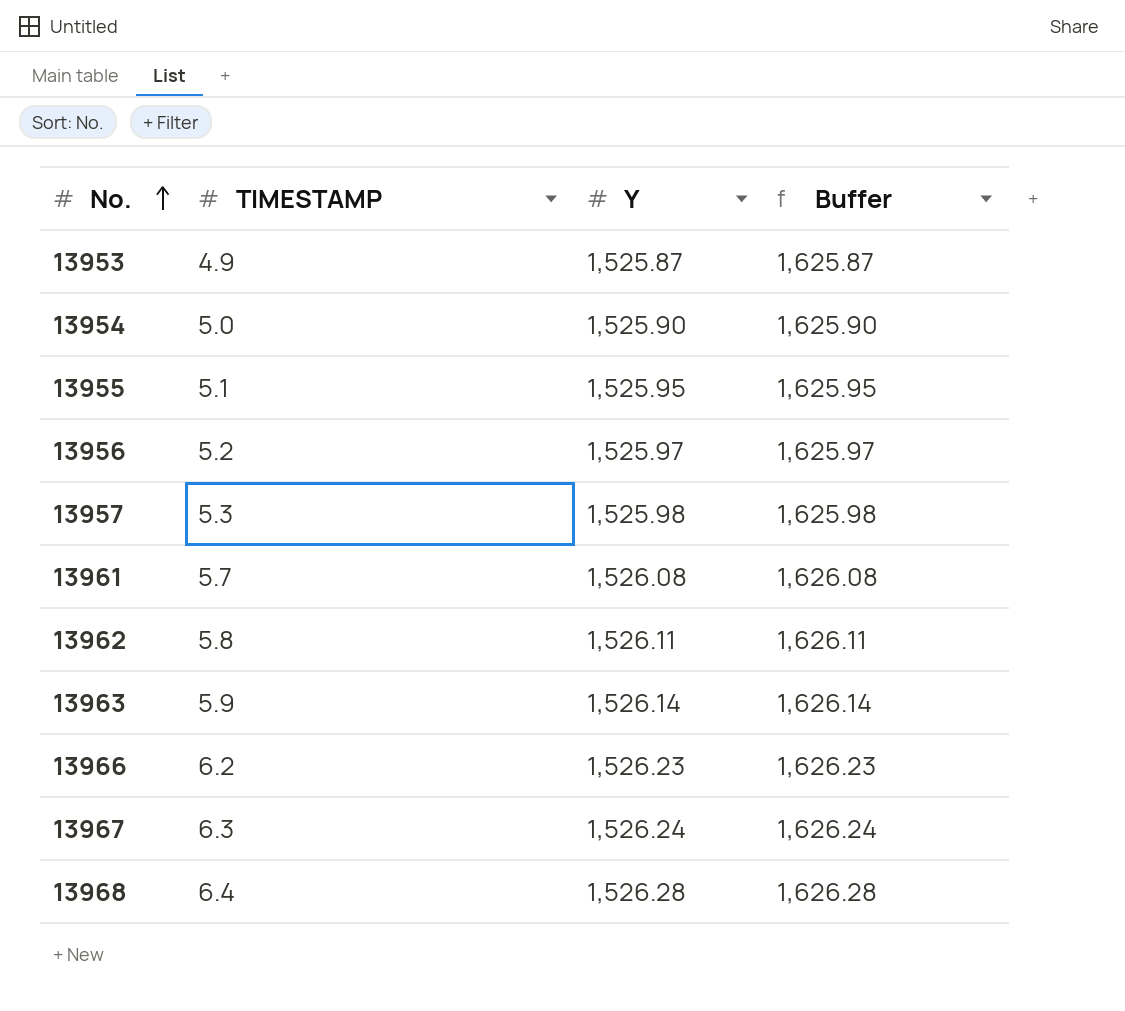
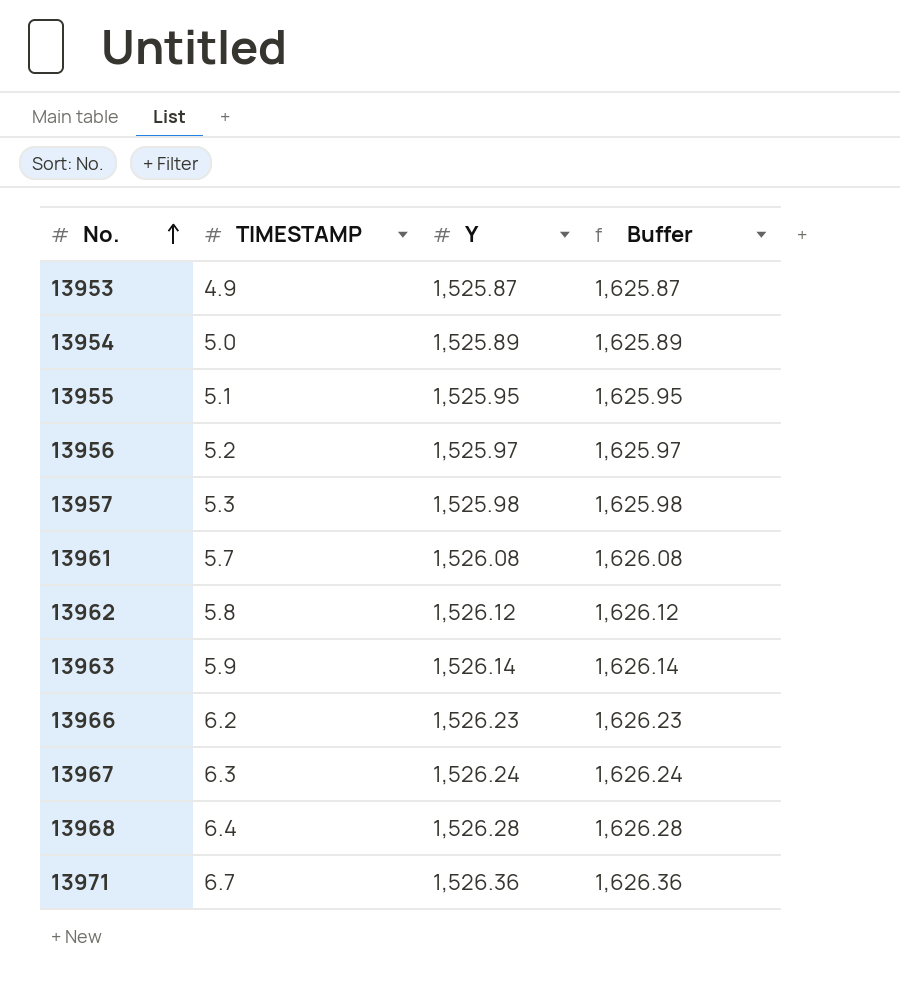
13954 | Y: 1,525.90 -> 1,525.89
13954 | Buffer: 1,625.90 -> 1,625.89
13962 | Y: 1,526.11 -> 1,526.12
13962 | Buffer: 1,626.11 -> 1,626.12
row 13971: none -> 6.7 | 1,526.36 | 1,626.36

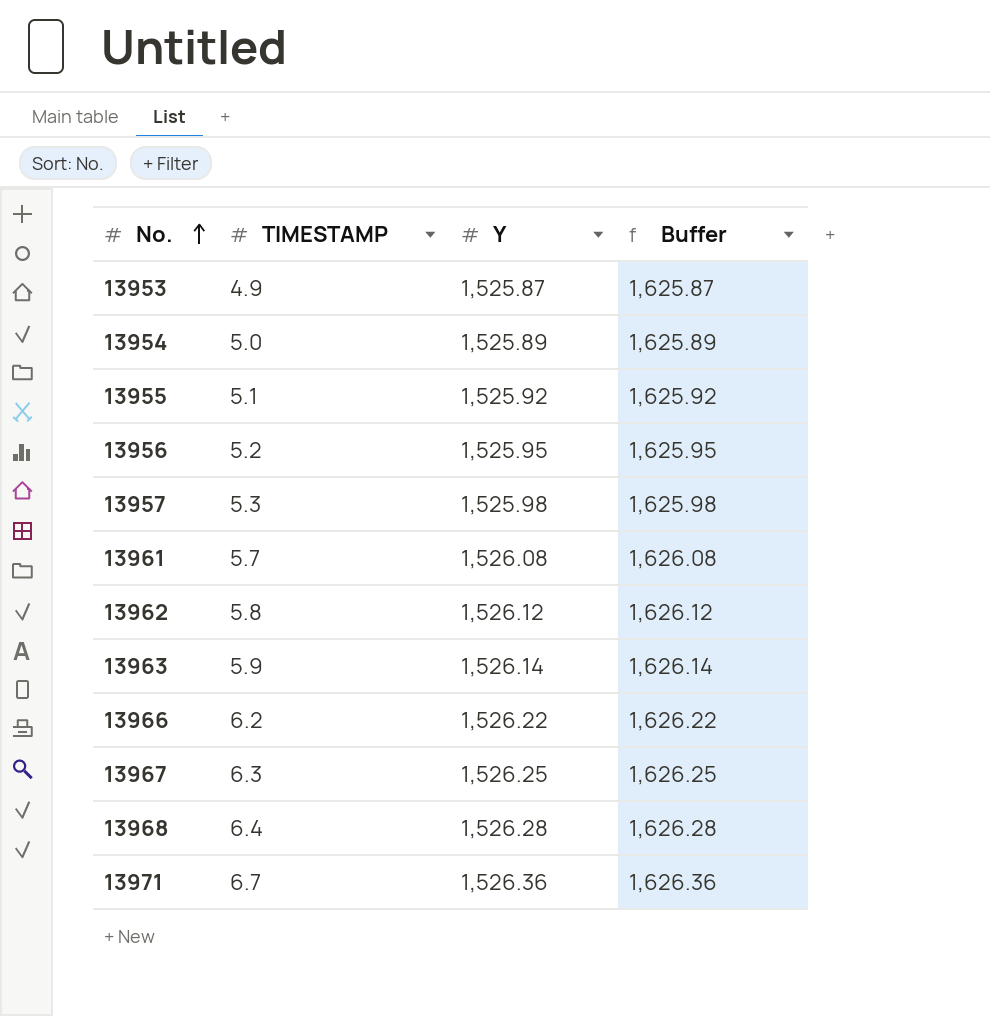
13955 | Y: 1,525.95 -> 1,525.92
13955 | Buffer: 1,625.95 -> 1,625.92
13956 | Y: 1,525.97 -> 1,525.95
13956 | Buffer: 1,625.97 -> 1,625.95
13966 | Y: 1,526.23 -> 1,526.22
13966 | Buffer: 1,626.23 -> 1,626.22
13967 | Y: 1,526.24 -> 1,526.25
13967 | Buffer: 1,626.24 -> 1,626.25

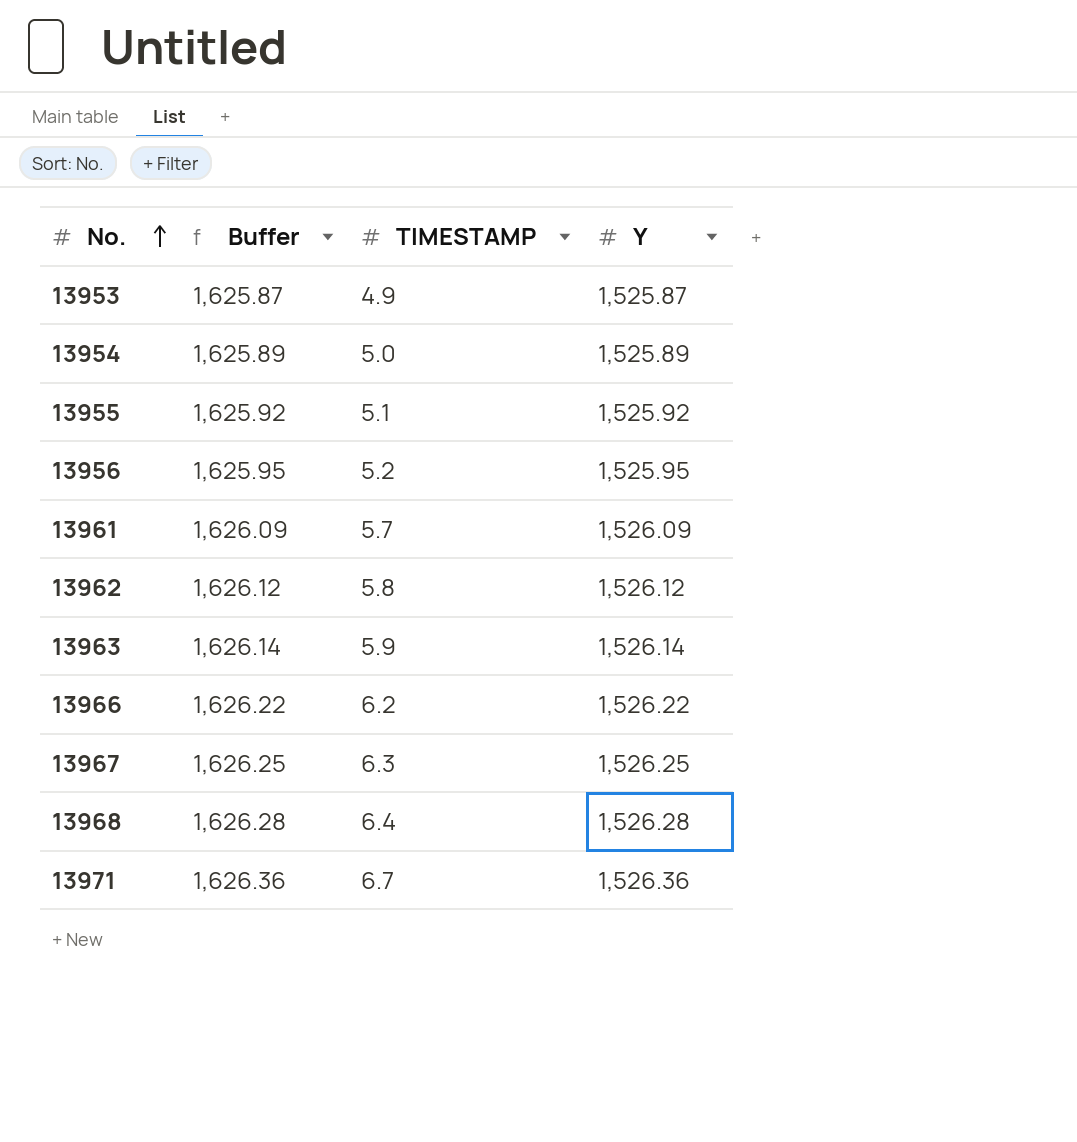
column Buffer | position: 4 -> 2
row 13957: 5.3 | 1,525.98 | 1,625.98 -> none
13961 | Buffer: 1,626.08 -> 1,626.09
13961 | Y: 1,526.08 -> 1,526.09

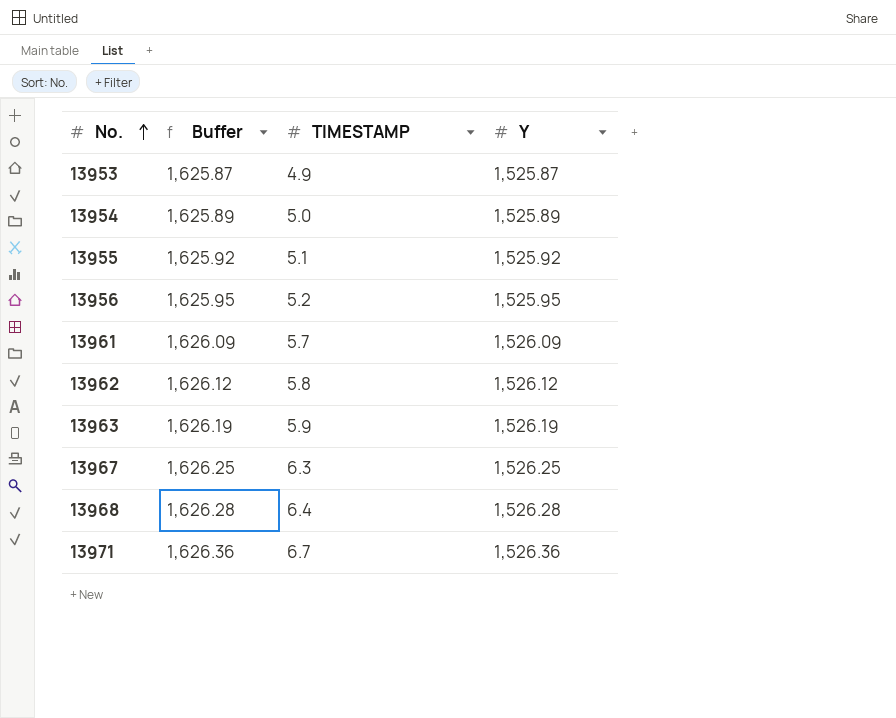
row 13966: 1,626.22 | 6.2 | 1,526.22 -> none
13963 | Buffer: 1,626.14 -> 1,626.19
13963 | Y: 1,526.14 -> 1,526.19

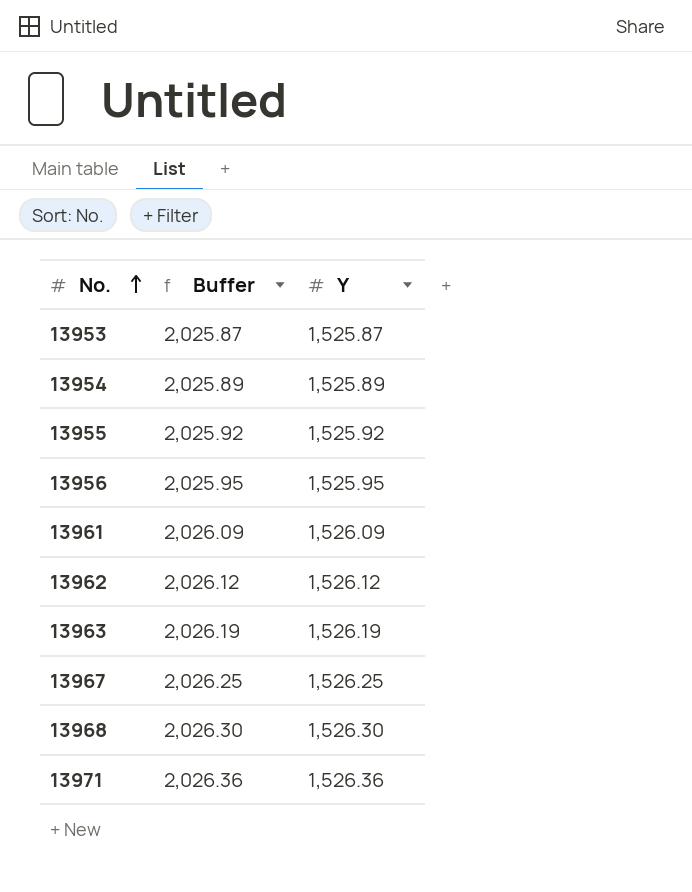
column TIMESTAMP | position: 3 -> none
column Buffer | formula: [Y] + 100 -> [Y] + 500
13968 | Y: 1,526.28 -> 1,526.30

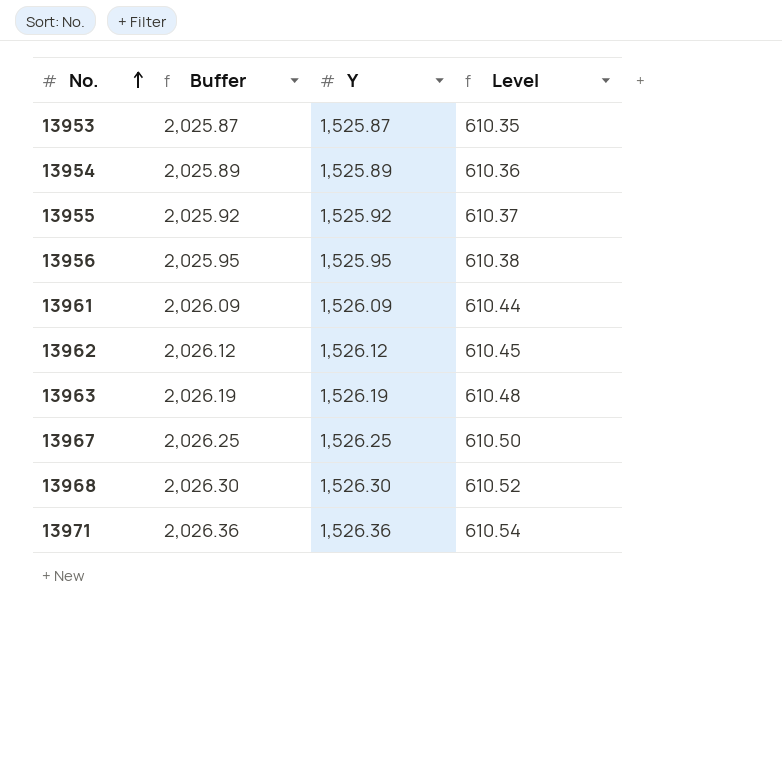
column Level | formula: none -> [Y] * 0.4

